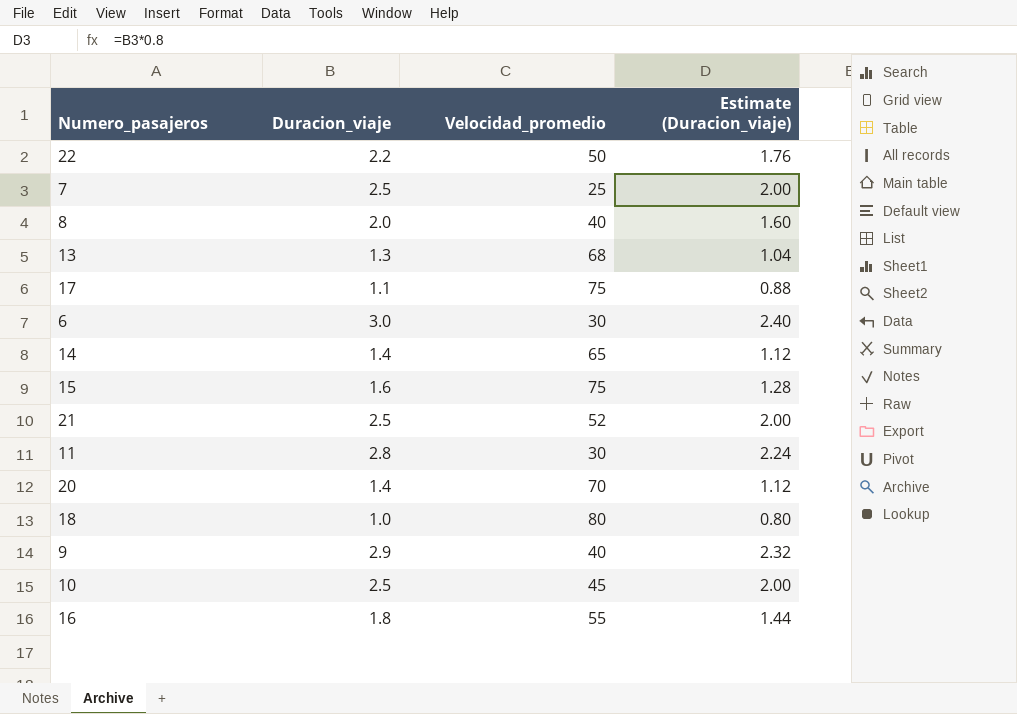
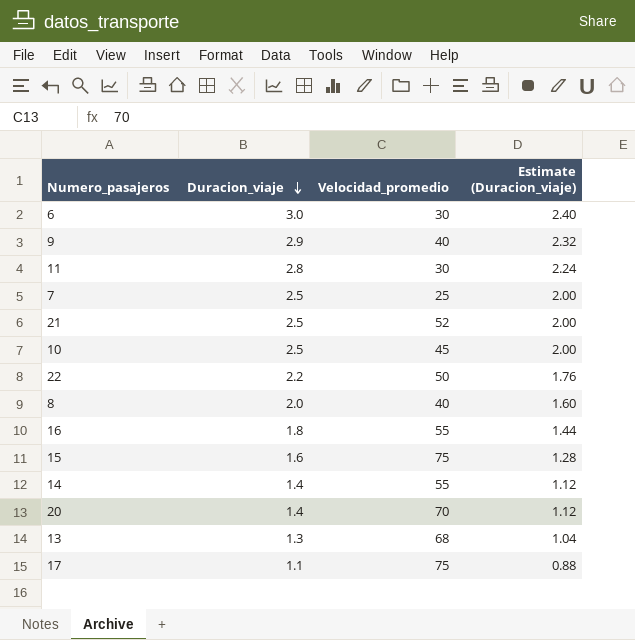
row order: none -> Duracion_viaje descending
row 18: 1.0 | 80 | 0.80 -> none
14 | Velocidad_promedio: 65 -> 55

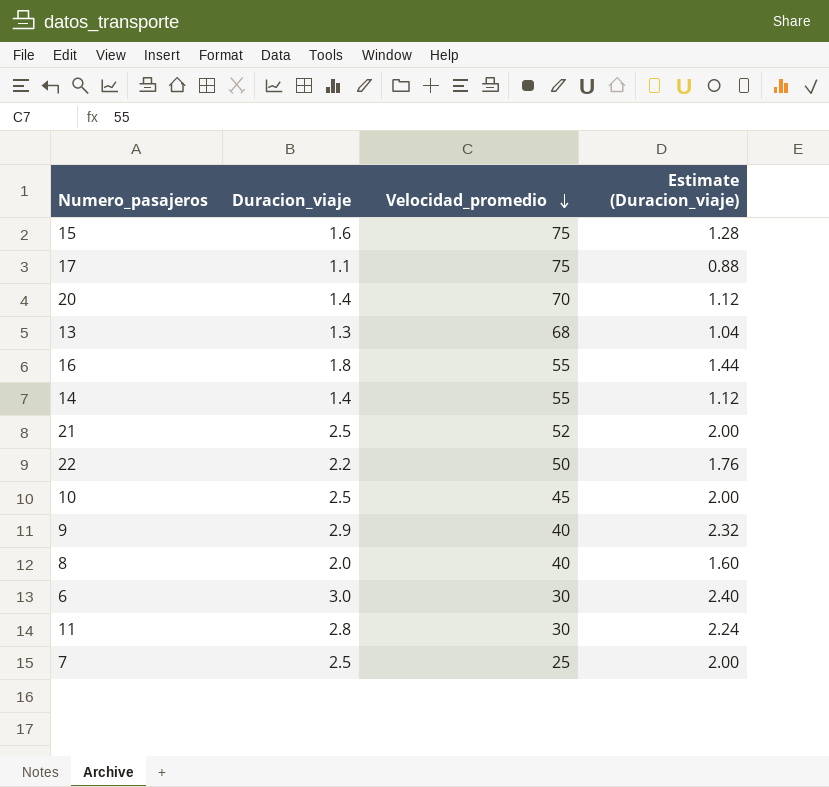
row order: Duracion_viaje descending -> Velocidad_promedio descending

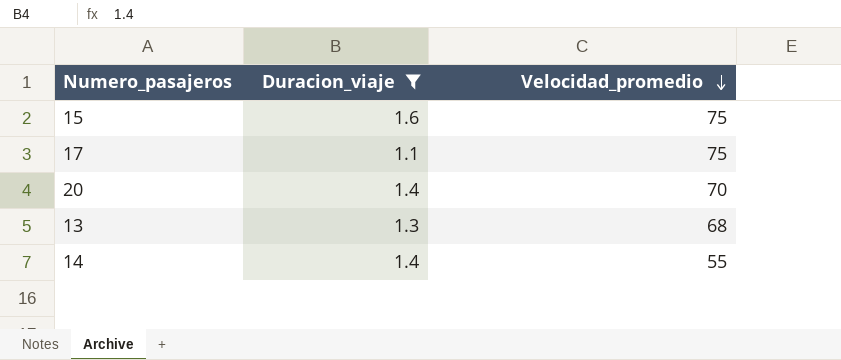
filter: none -> Duracion_viaje <= 1.6
column Estimate (Duracion_viaje) | formula: [Duracion_viaje] * 0.8 -> none

